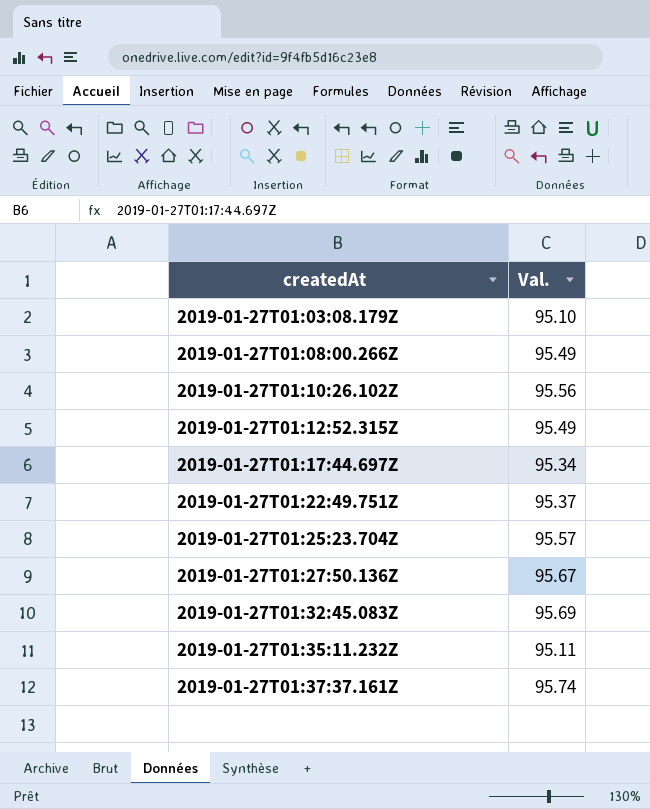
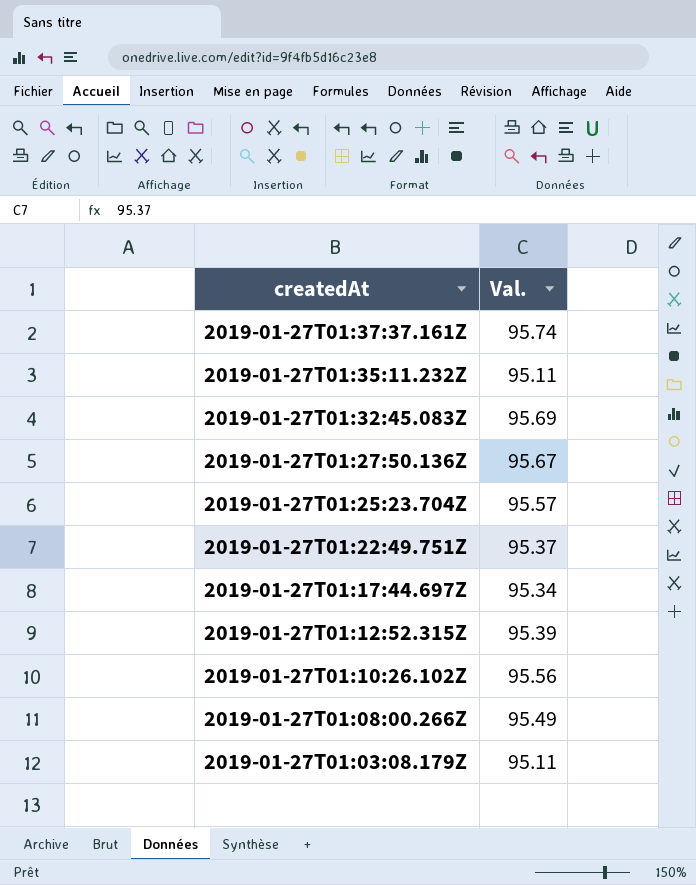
row order: createdAt ascending -> createdAt descending
2019-01-27T01:12:52.315Z | Val.: 95.49 -> 95.39
2019-01-27T01:03:08.179Z | Val.: 95.10 -> 95.11

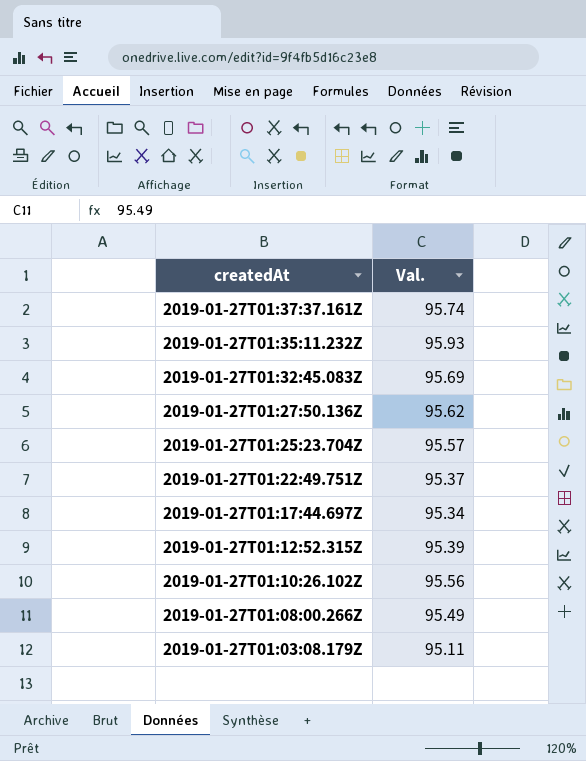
2019-01-27T01:35:11.232Z | Val.: 95.11 -> 95.93
2019-01-27T01:27:50.136Z | Val.: 95.67 -> 95.62

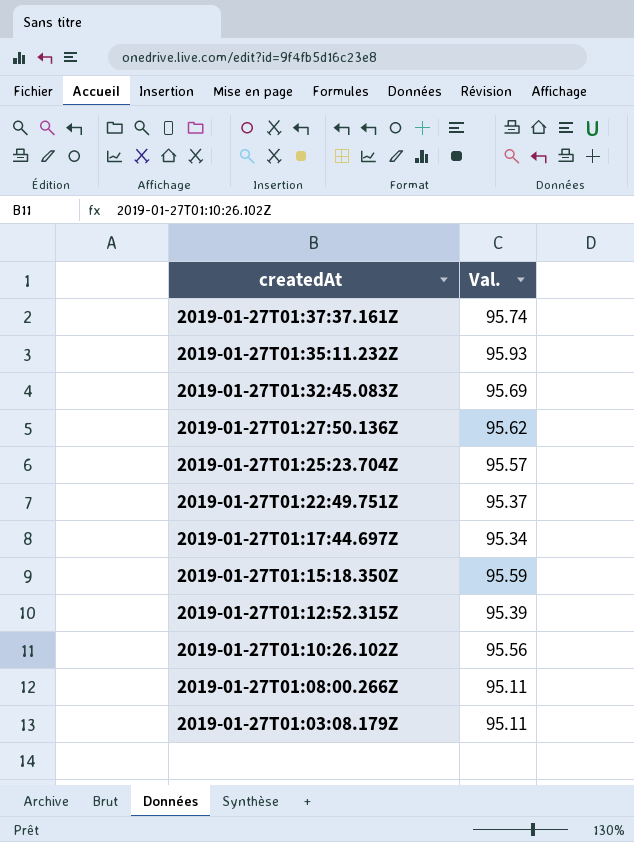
row 2019-01-27T01:15:18.350Z: none -> 95.59
2019-01-27T01:08:00.266Z | Val.: 95.49 -> 95.11

